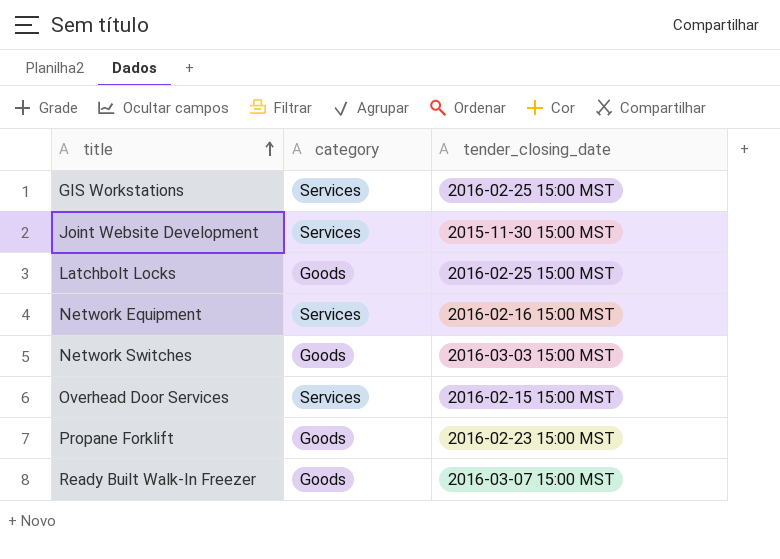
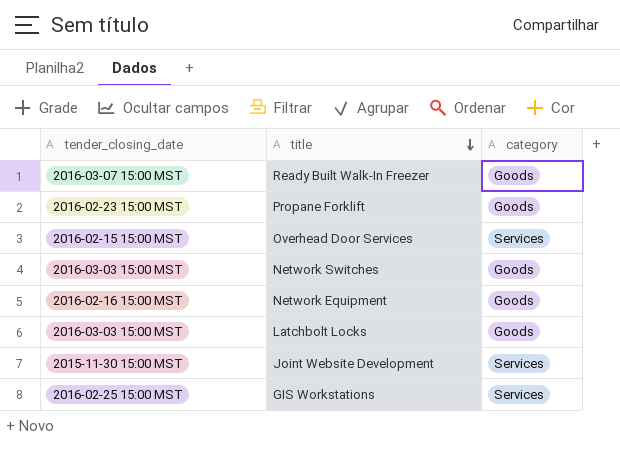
row order: title ascending -> title descending
column tender_closing_date | position: 3 -> 1
Network Equipment | category: Services -> Goods
Latchbolt Locks | tender_closing_date: 2016-02-25 15:00 MST -> 2016-03-03 15:00 MST

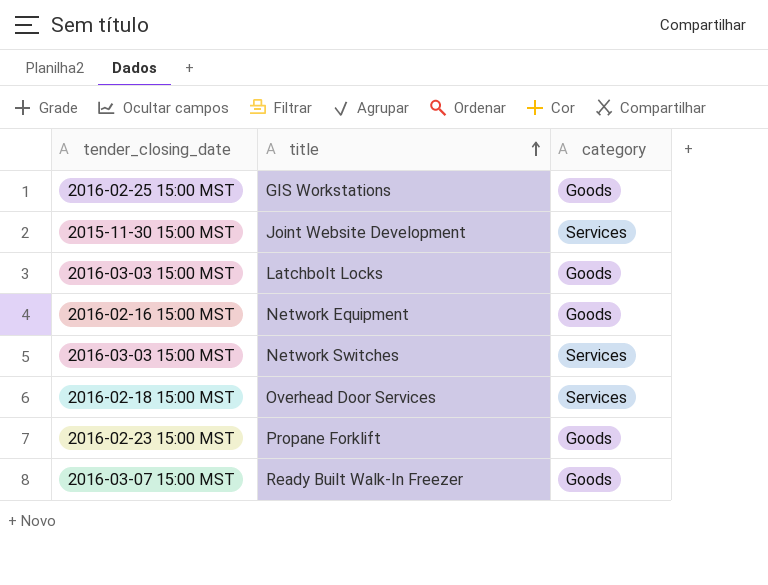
row order: title descending -> title ascending
GIS Workstations | category: Services -> Goods
Network Switches | category: Goods -> Services
Overhead Door Services | tender_closing_date: 2016-02-15 15:00 MST -> 2016-02-18 15:00 MST

